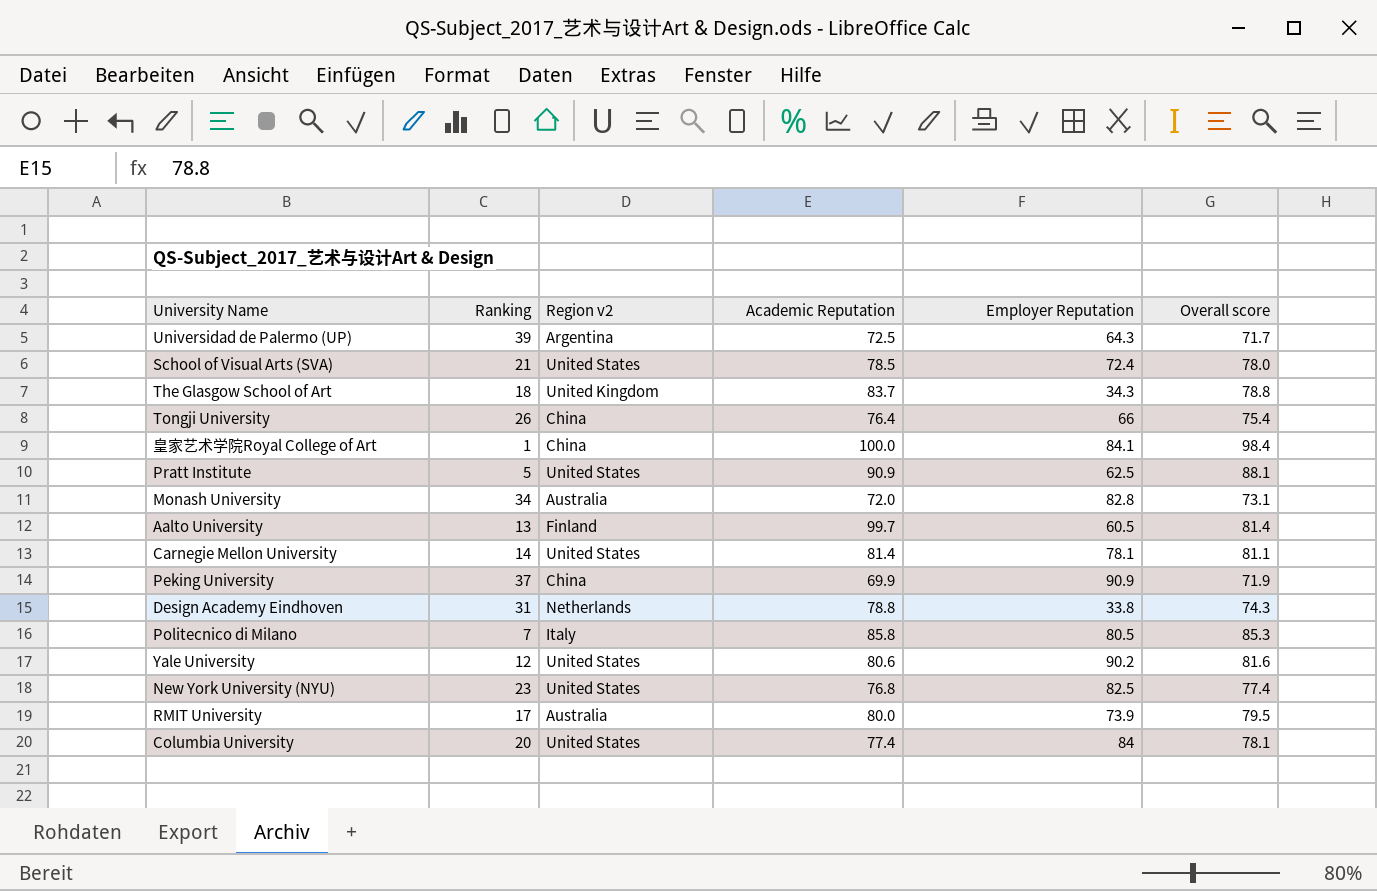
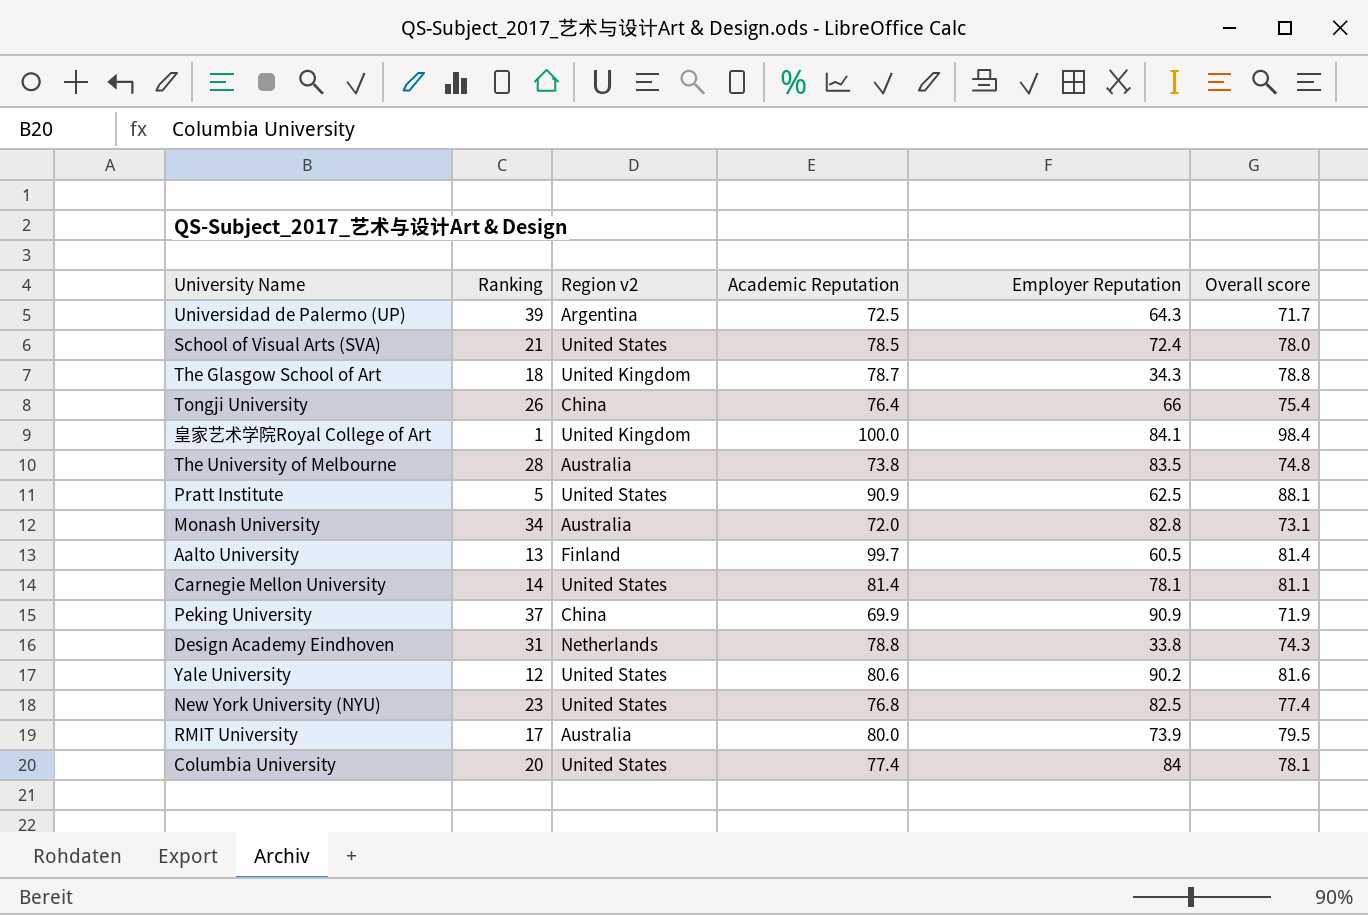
row Politecnico di Milano: 7 | Italy | 85.8 | 80.5 | 85.3 -> none
The Glasgow School of Art | Academic Reputation: 83.7 -> 78.7
皇家艺术学院Royal College of Art | Region v2: China -> United Kingdom
row The University of Melbourne: none -> 28 | Australia | 73.8 | 83.5 | 74.8

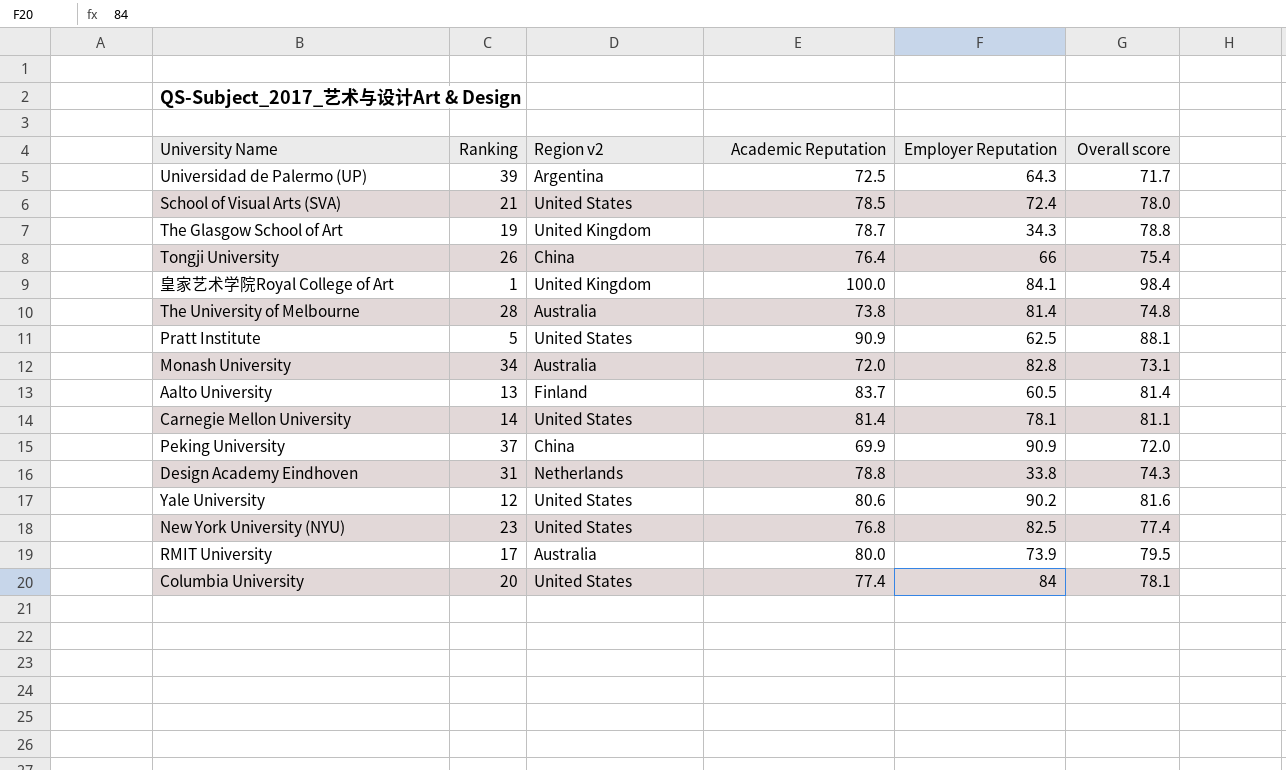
The Glasgow School of Art | Ranking: 18 -> 19
The University of Melbourne | Employer Reputation: 83.5 -> 81.4
Aalto University | Academic Reputation: 99.7 -> 83.7
Peking University | Overall score: 71.9 -> 72.0

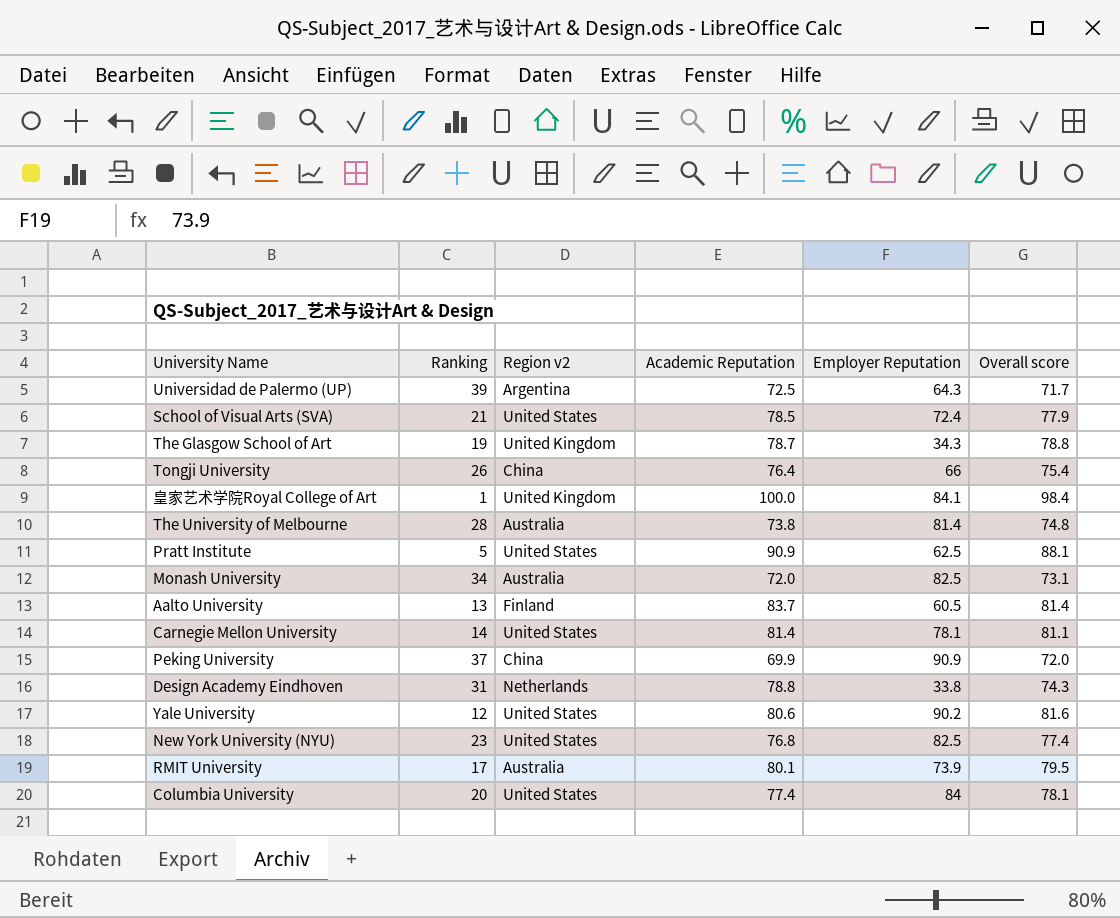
School of Visual Arts (SVA) | Overall score: 78.0 -> 77.9
Monash University | Employer Reputation: 82.8 -> 82.5
RMIT University | Academic Reputation: 80.0 -> 80.1

